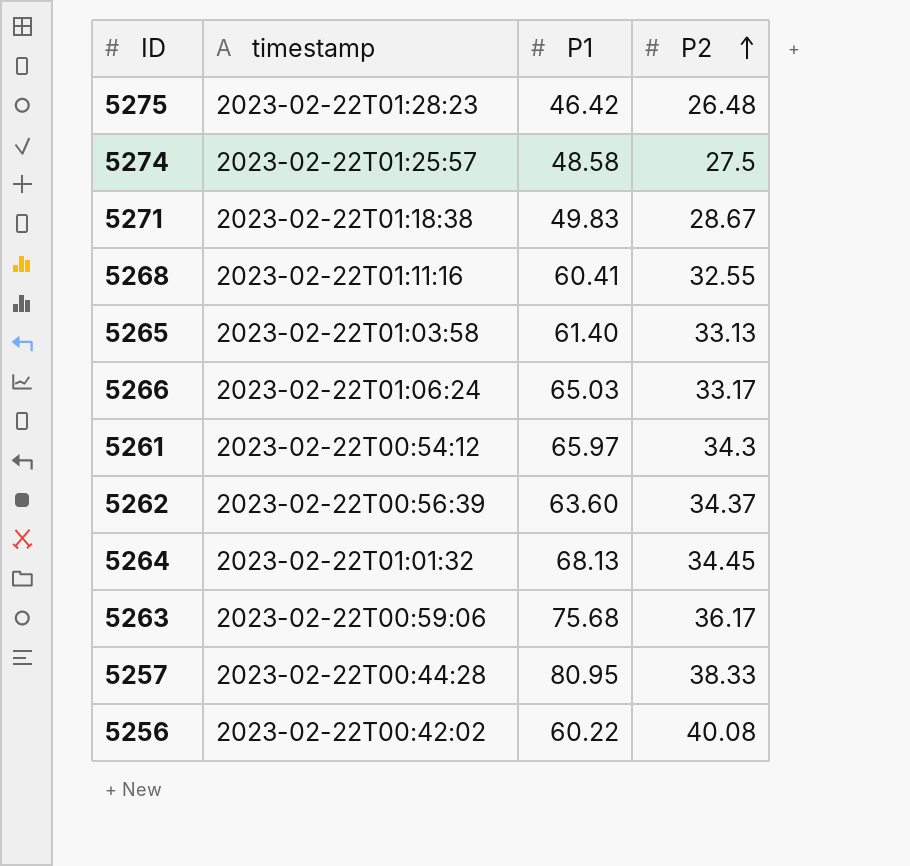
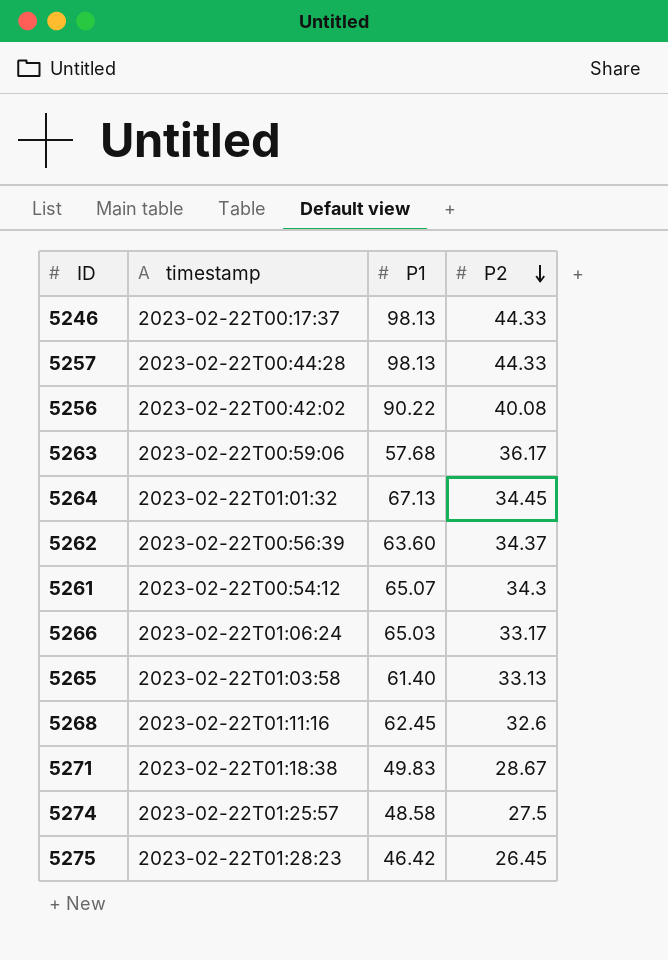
row order: P2 ascending -> P2 descending
row 5246: none -> 2023-02-22T00:17:37 | 98.13 | 44.33
5257 | P1: 80.95 -> 98.13
5257 | P2: 38.33 -> 44.33
5256 | P1: 60.22 -> 90.22
5263 | P1: 75.68 -> 57.68
5264 | P1: 68.13 -> 67.13
5261 | P1: 65.97 -> 65.07
5268 | P1: 60.41 -> 62.45
5268 | P2: 32.55 -> 32.6
5275 | P2: 26.48 -> 26.45

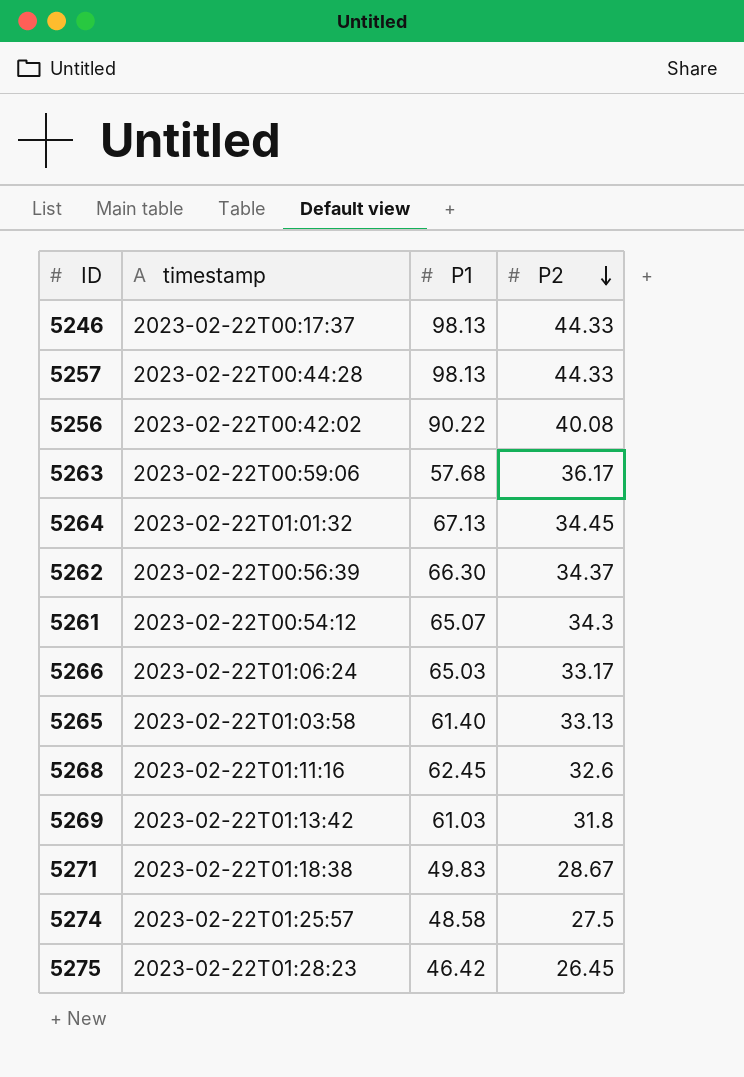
5262 | P1: 63.60 -> 66.30
row 5269: none -> 2023-02-22T01:13:42 | 61.03 | 31.8

